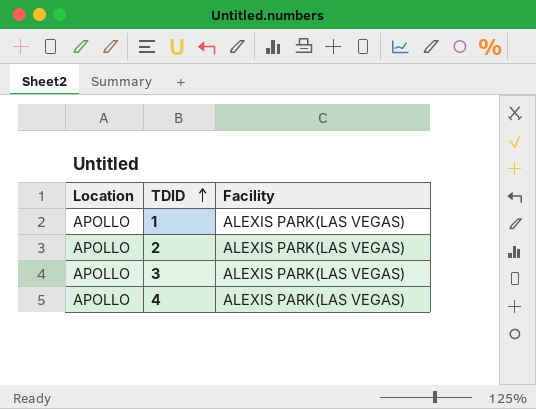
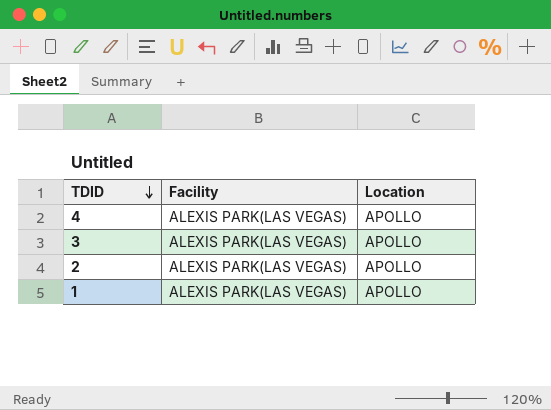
row order: TDID ascending -> TDID descending
column Location | position: 1 -> 3

